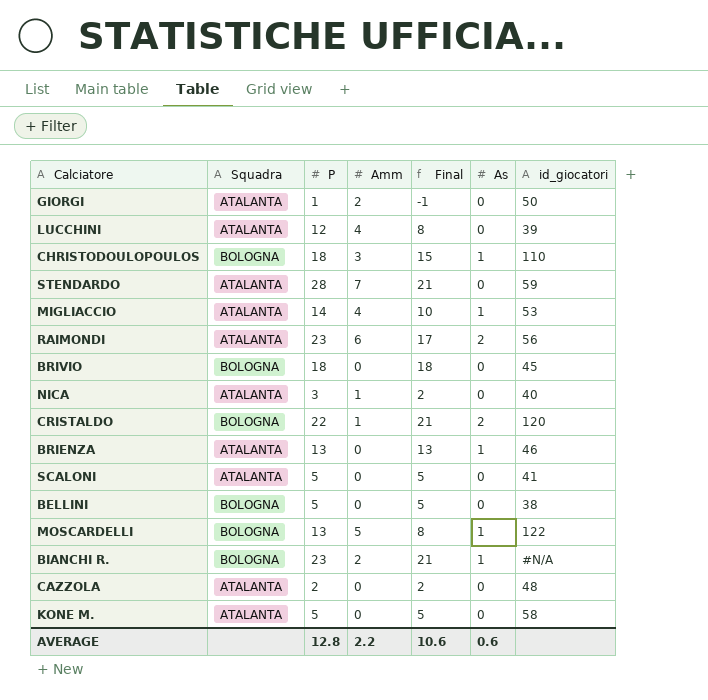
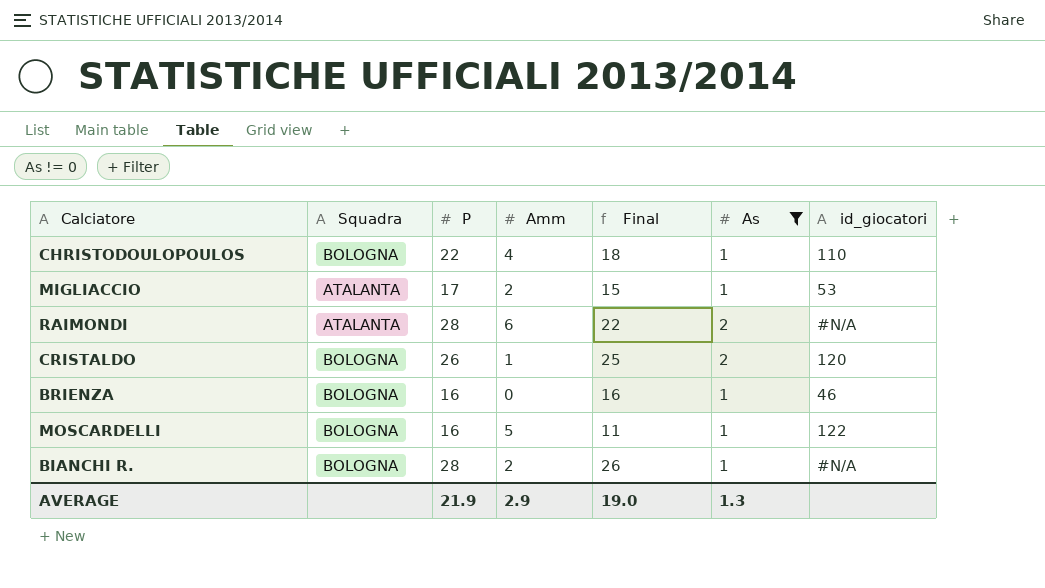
filter: none -> As != 0
CHRISTODOULOPOULOS | P: 18 -> 22
CHRISTODOULOPOULOS | Amm: 3 -> 4
CHRISTODOULOPOULOS | Final: 15 -> 18
MIGLIACCIO | P: 14 -> 17
MIGLIACCIO | Amm: 4 -> 2
MIGLIACCIO | Final: 10 -> 15
RAIMONDI | P: 23 -> 28
RAIMONDI | Final: 17 -> 22
RAIMONDI | id_giocatori: 56 -> #N/A
CRISTALDO | P: 22 -> 26
CRISTALDO | Final: 21 -> 25
BRIENZA | Squadra: ATALANTA -> BOLOGNA
BRIENZA | P: 13 -> 16
BRIENZA | Final: 13 -> 16
MOSCARDELLI | P: 13 -> 16
MOSCARDELLI | Final: 8 -> 11
BIANCHI R. | P: 23 -> 28
BIANCHI R. | Final: 21 -> 26
AVERAGE | P: 12.8 -> 21.9
AVERAGE | Amm: 2.2 -> 2.9
AVERAGE | Final: 10.6 -> 19.0
AVERAGE | As: 0.6 -> 1.3

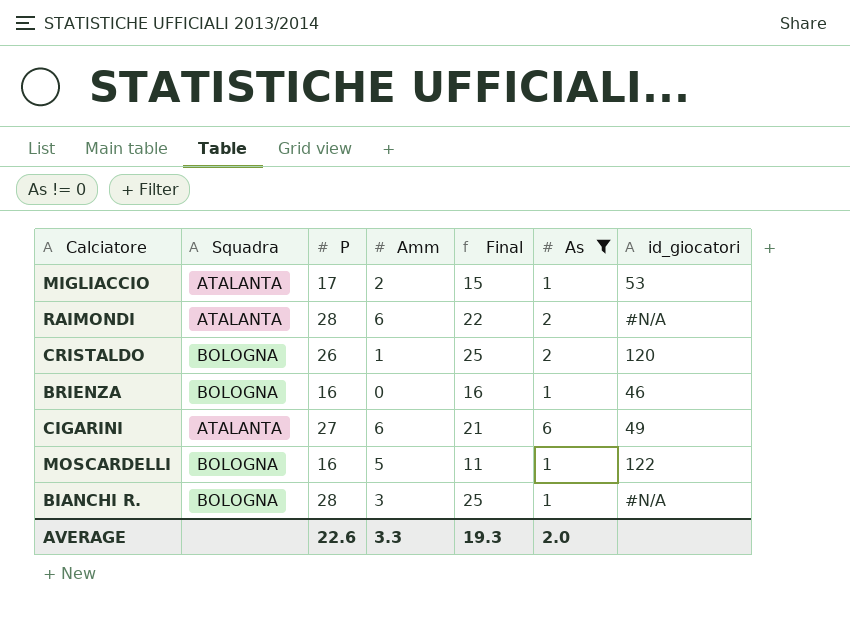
row CHRISTODOULOPOULOS: BOLOGNA | 22 | 4 | 18 | 1 | 110 -> none
row CIGARINI: none -> ATALANTA | 27 | 6 | 21 | 6 | 49
BIANCHI R. | Amm: 2 -> 3
BIANCHI R. | Final: 26 -> 25
AVERAGE | P: 21.9 -> 22.6
AVERAGE | Amm: 2.9 -> 3.3
AVERAGE | Final: 19.0 -> 19.3
AVERAGE | As: 1.3 -> 2.0

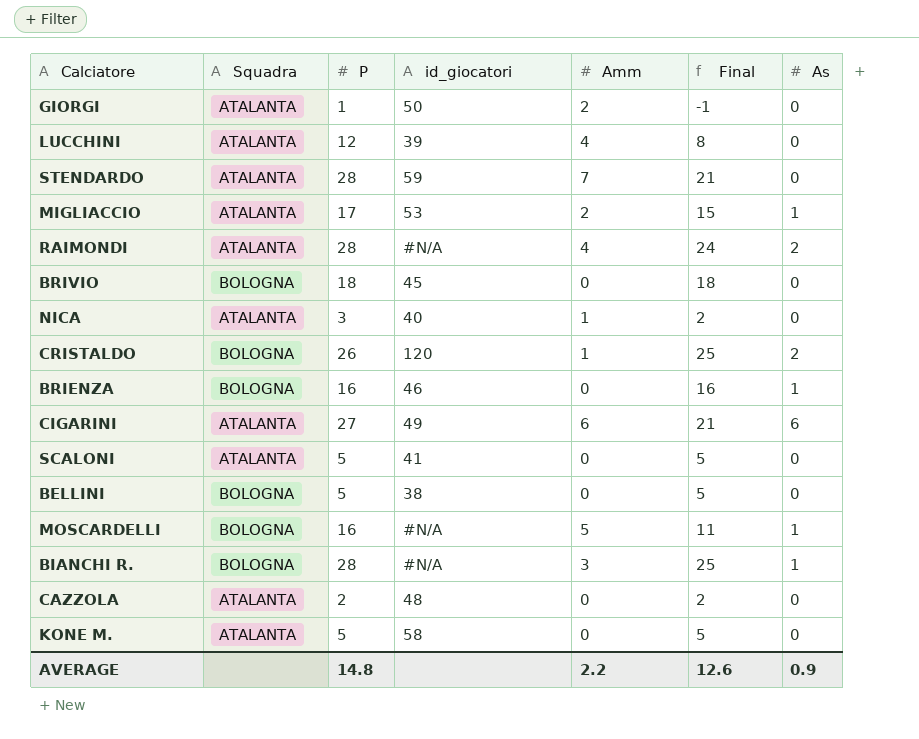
filter: As != 0 -> none
column id_giocatori | position: 7 -> 4
RAIMONDI | Amm: 6 -> 4
RAIMONDI | Final: 22 -> 24
MOSCARDELLI | id_giocatori: 122 -> #N/A
AVERAGE | P: 22.6 -> 14.8
AVERAGE | Amm: 3.3 -> 2.2
AVERAGE | Final: 19.3 -> 12.6
AVERAGE | As: 2.0 -> 0.9

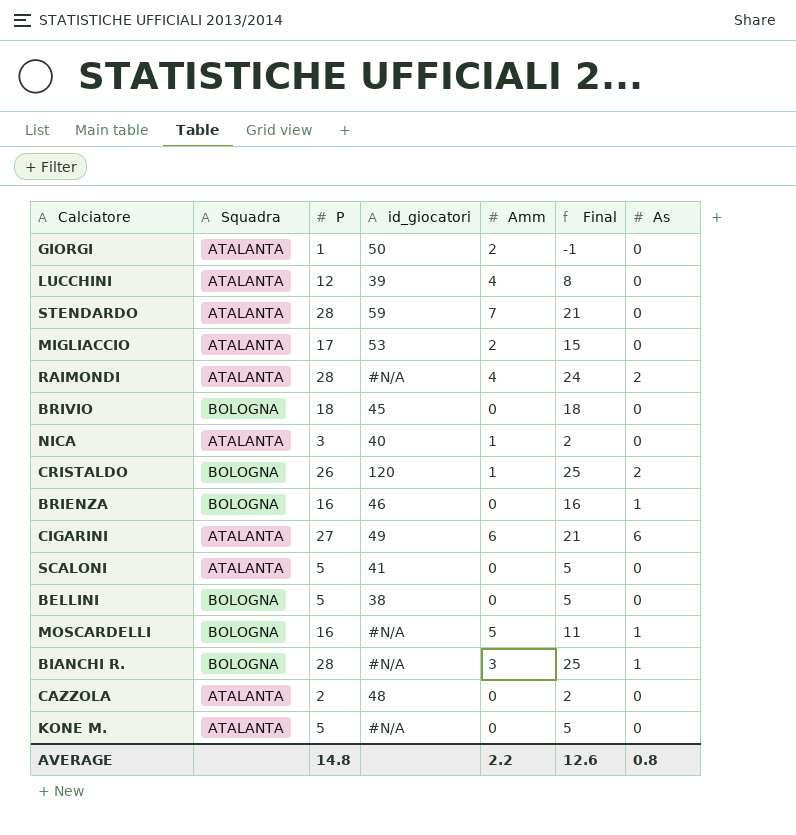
MIGLIACCIO | As: 1 -> 0
KONE M. | id_giocatori: 58 -> #N/A
AVERAGE | As: 0.9 -> 0.8

